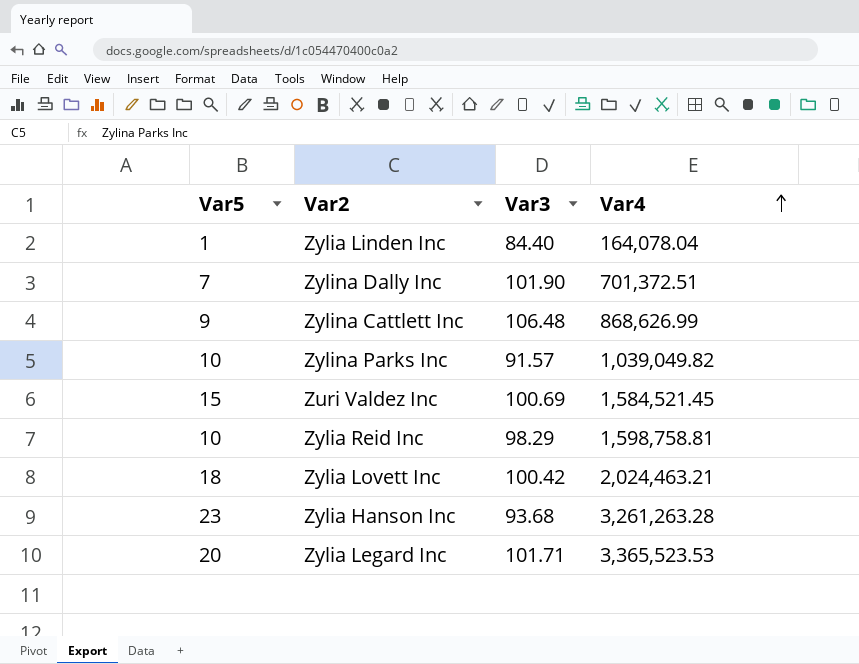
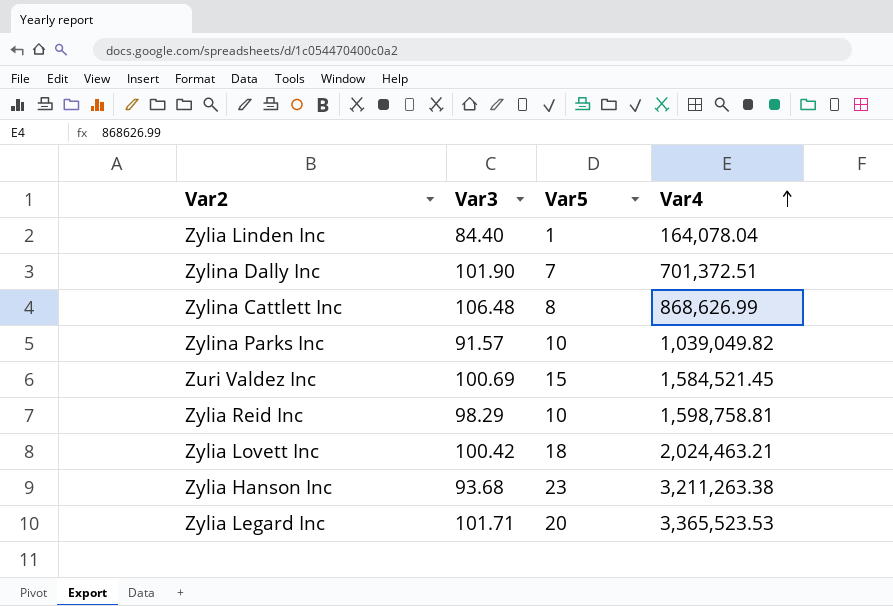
column Var5 | position: 1 -> 3
Zylina Cattlett Inc | Var5: 9 -> 8
Zylia Hanson Inc | Var4: 3,261,263.28 -> 3,211,263.38

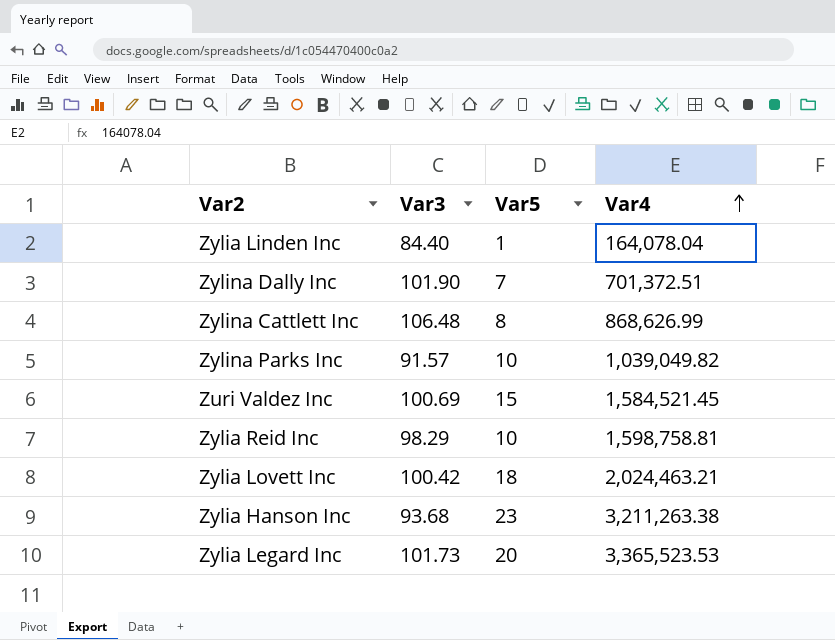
Zylia Legard Inc | Var3: 101.71 -> 101.73

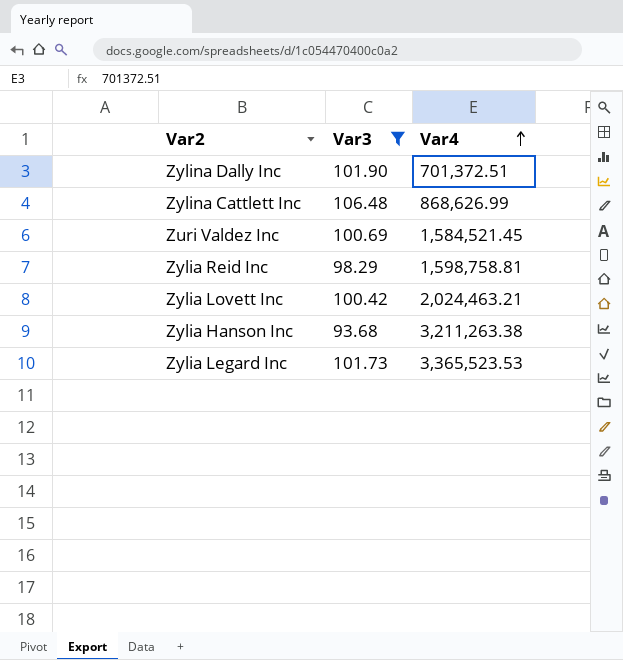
filter: none -> Var3 >= 93.68
column Var5 | position: 3 -> none

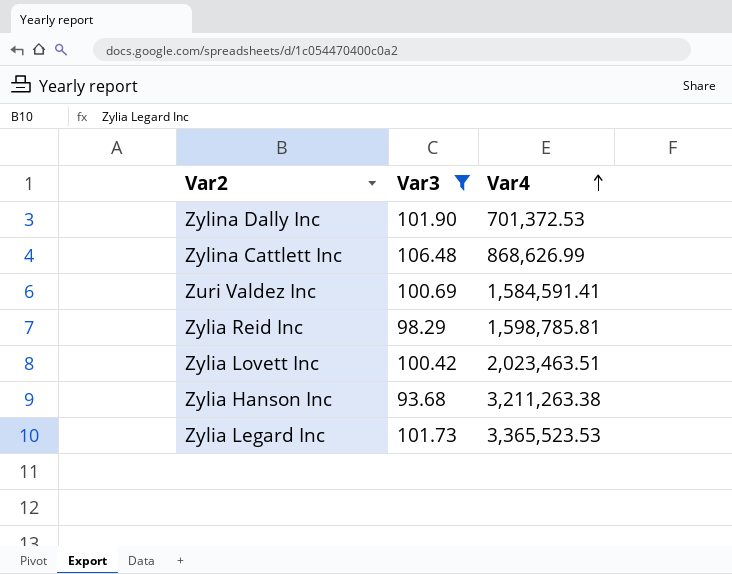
Zylina Dally Inc | Var4: 701,372.51 -> 701,372.53
Zuri Valdez Inc | Var4: 1,584,521.45 -> 1,584,591.41
Zylia Reid Inc | Var4: 1,598,758.81 -> 1,598,785.81
Zylia Lovett Inc | Var4: 2,024,463.21 -> 2,023,463.51

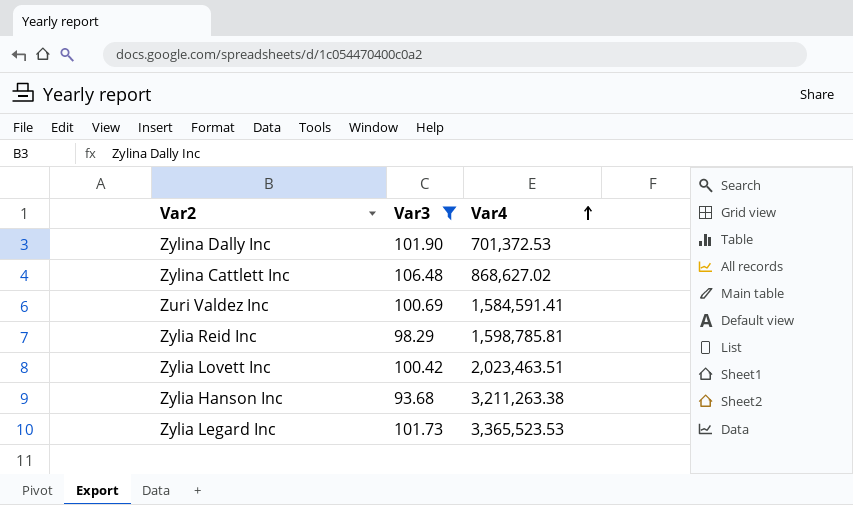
Zylina Cattlett Inc | Var4: 868,626.99 -> 868,627.02

